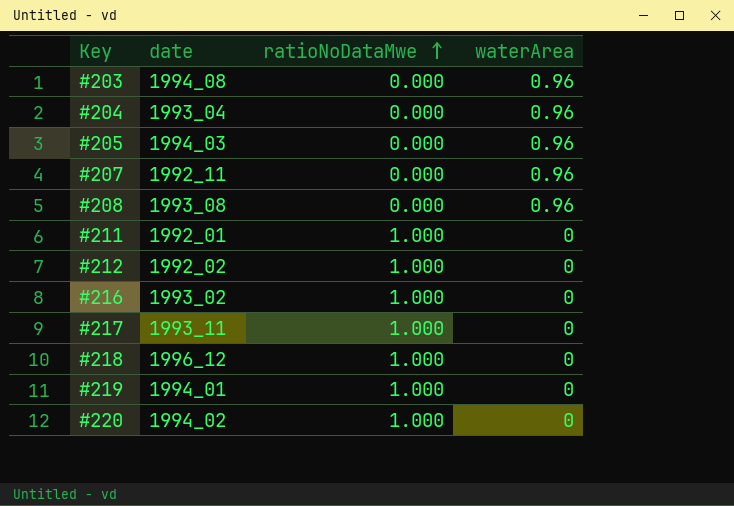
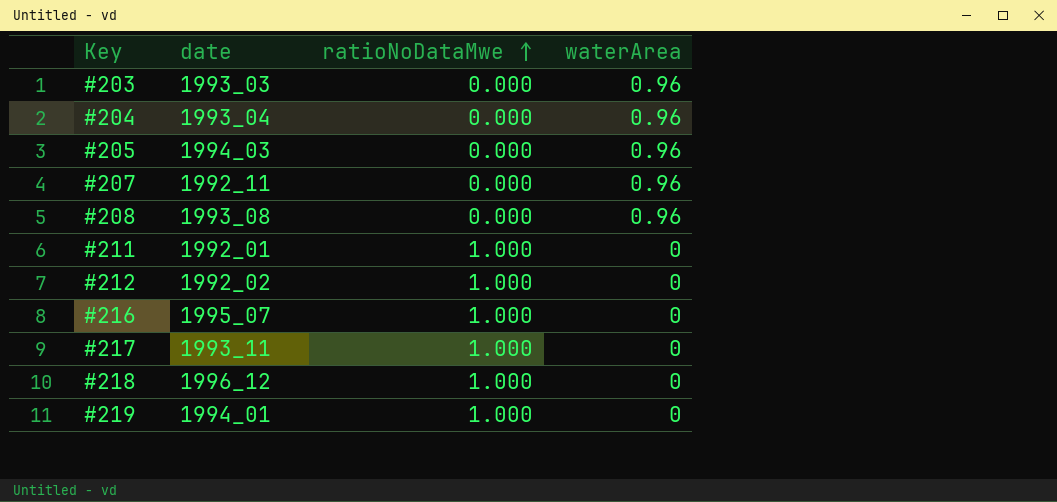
row #220: 1994_02 | 1.000 | 0 -> none
#203 | date: 1994_08 -> 1993_03
#216 | date: 1993_02 -> 1995_07

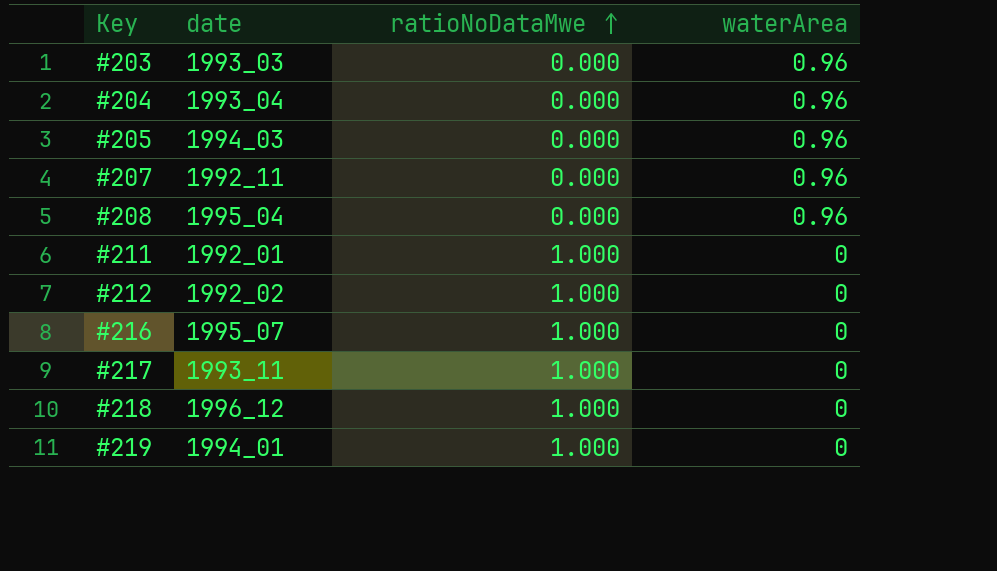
#208 | date: 1993_08 -> 1995_04

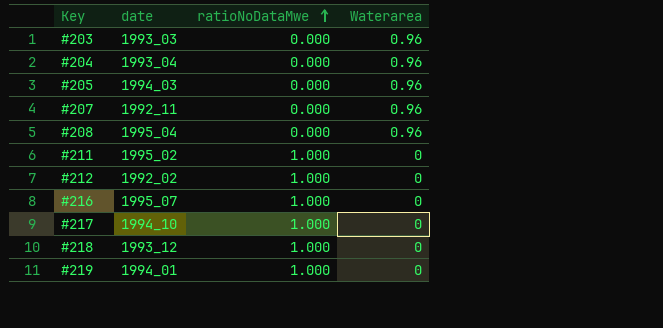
column name: waterArea -> Waterarea
#211 | date: 1992_01 -> 1995_02
#217 | date: 1993_11 -> 1994_10
#218 | date: 1996_12 -> 1993_12

